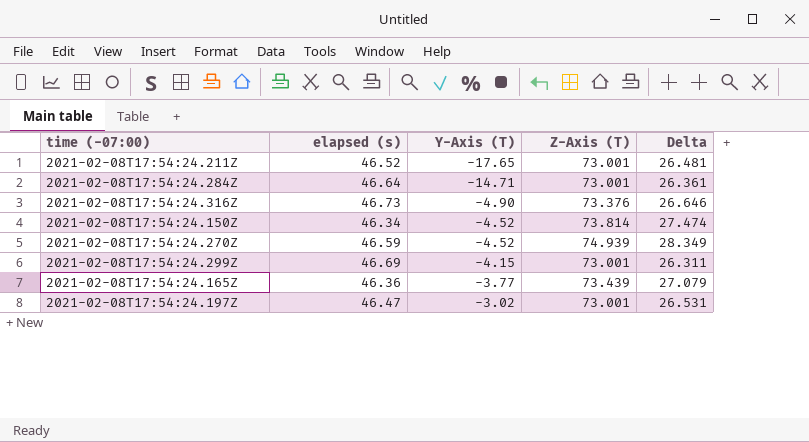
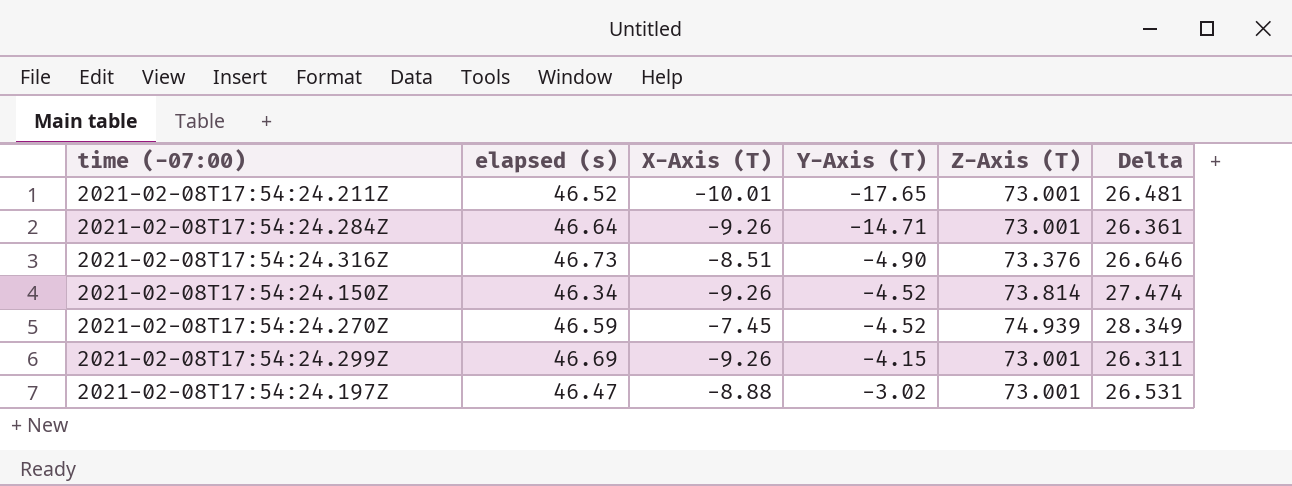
column X-Axis (T) | position: none -> 3
row 2021-02-08T17:54:24.165Z: 46.36 | -3.77 | 73.439 | 27.079 -> none

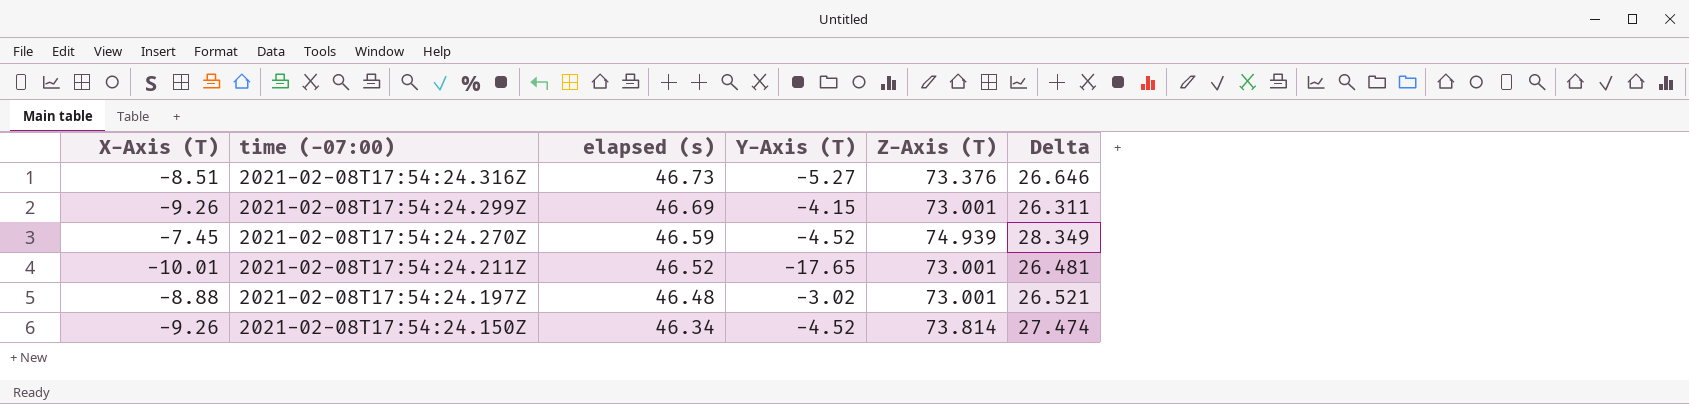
row order: Y-Axis (T) ascending -> time (-07:00) descending
column X-Axis (T) | position: 3 -> 1
row 2021-02-08T17:54:24.284Z: 46.64 | -9.26 | -14.71 | 73.001 | 26.361 -> none
2021-02-08T17:54:24.316Z | Y-Axis (T): -4.90 -> -5.27
2021-02-08T17:54:24.197Z | elapsed (s): 46.47 -> 46.48
2021-02-08T17:54:24.197Z | Delta: 26.531 -> 26.521

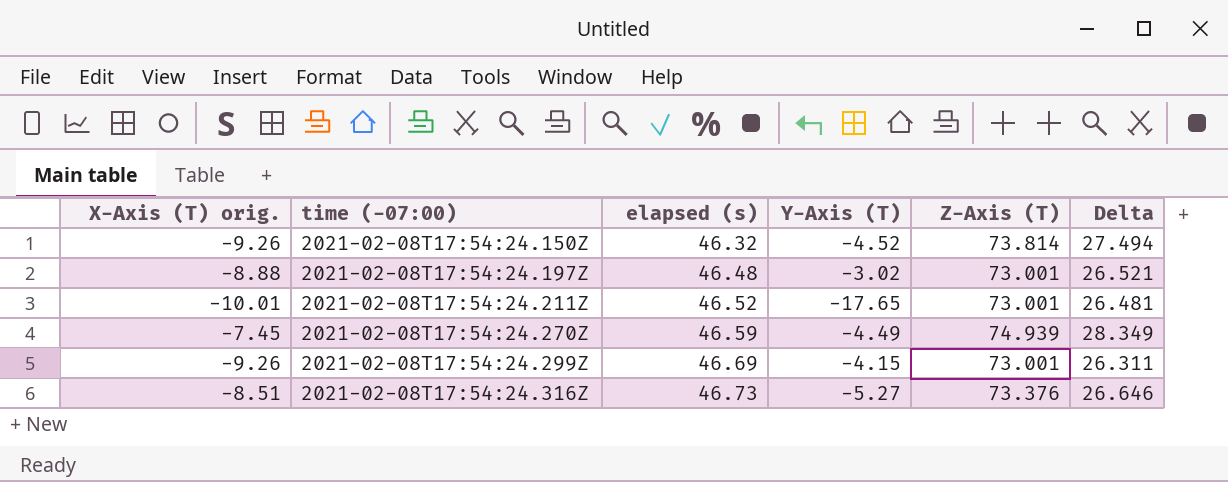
row order: time (-07:00) descending -> time (-07:00) ascending
column name: X-Axis (T) -> X-Axis (T) orig.
2021-02-08T17:54:24.150Z | elapsed (s): 46.34 -> 46.32
2021-02-08T17:54:24.150Z | Delta: 27.474 -> 27.494
2021-02-08T17:54:24.270Z | Y-Axis (T): -4.52 -> -4.49

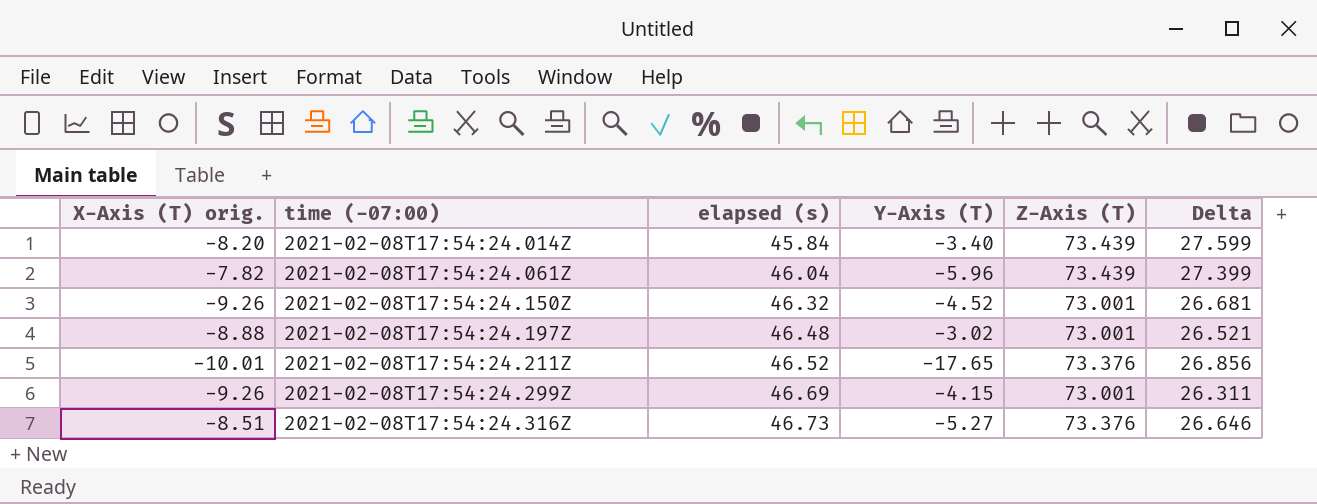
row 2021-02-08T17:54:24.270Z: -7.45 | 46.59 | -4.49 | 74.939 | 28.349 -> none
row 2021-02-08T17:54:24.014Z: none -> -8.20 | 45.84 | -3.40 | 73.439 | 27.599
row 2021-02-08T17:54:24.061Z: none -> -7.82 | 46.04 | -5.96 | 73.439 | 27.399
2021-02-08T17:54:24.150Z | Z-Axis (T): 73.814 -> 73.001
2021-02-08T17:54:24.150Z | Delta: 27.494 -> 26.681
2021-02-08T17:54:24.211Z | Z-Axis (T): 73.001 -> 73.376
2021-02-08T17:54:24.211Z | Delta: 26.481 -> 26.856

